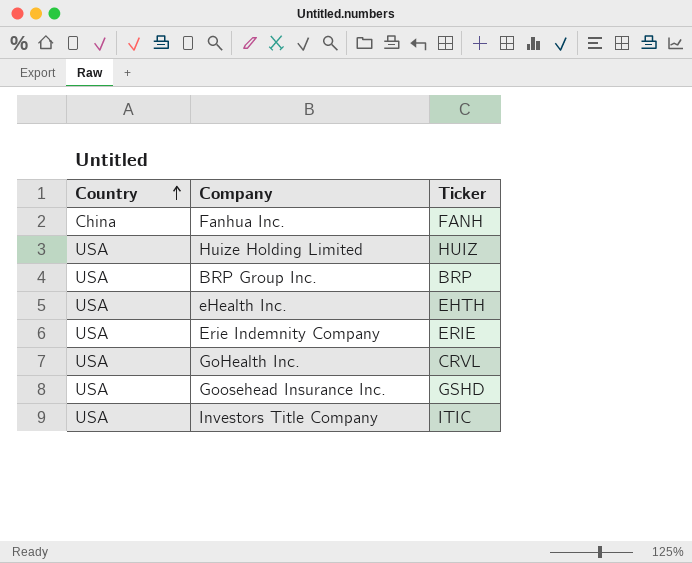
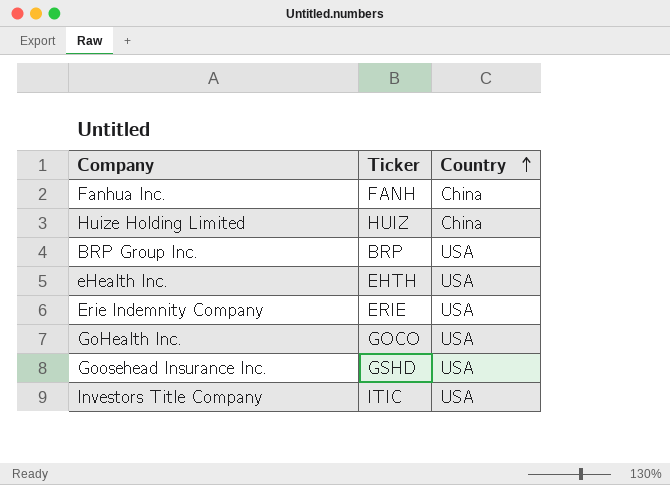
column Country | position: 1 -> 3
Huize Holding Limited | Country: USA -> China
GoHealth Inc. | Ticker: CRVL -> GOCO

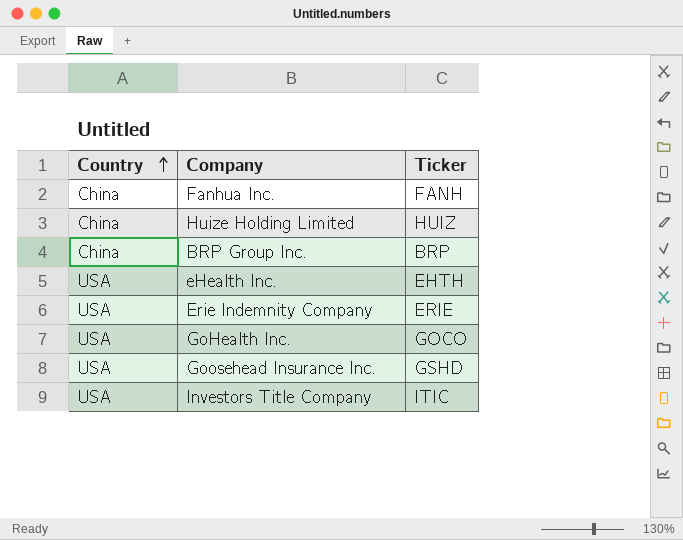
column Country | position: 3 -> 1
BRP Group Inc. | Country: USA -> China

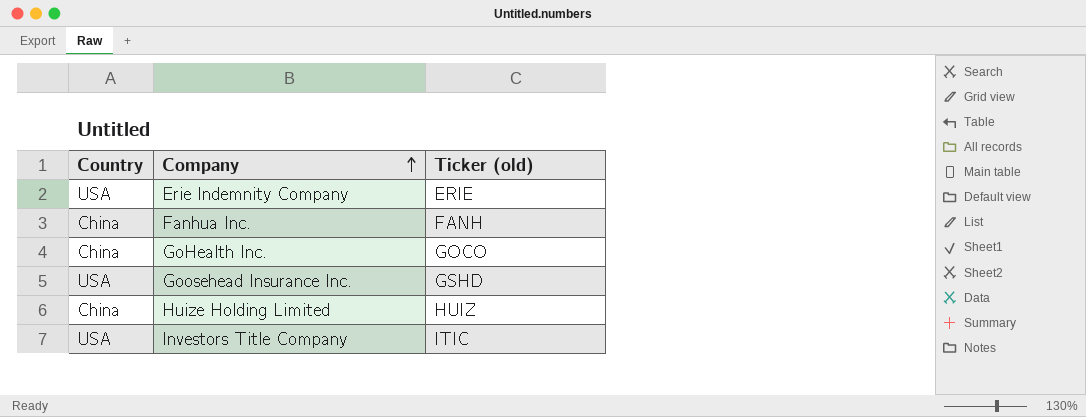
row order: Country ascending -> Company ascending
column name: Ticker -> Ticker (old)
row BRP Group Inc.: China | BRP -> none
row eHealth Inc.: USA | EHTH -> none
GoHealth Inc. | Country: USA -> China

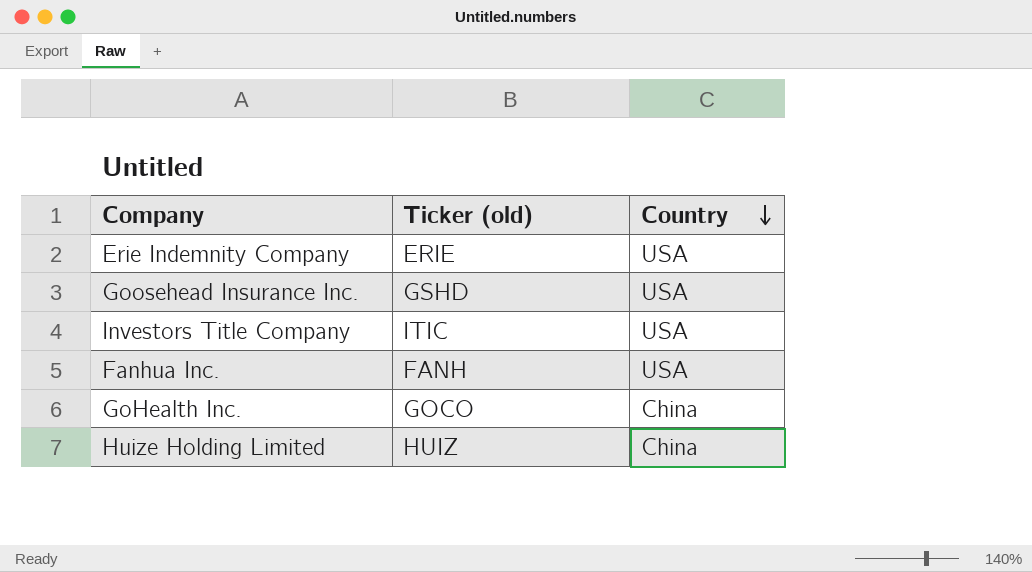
row order: Company ascending -> Country descending
column Country | position: 1 -> 3
Fanhua Inc. | Country: China -> USA

